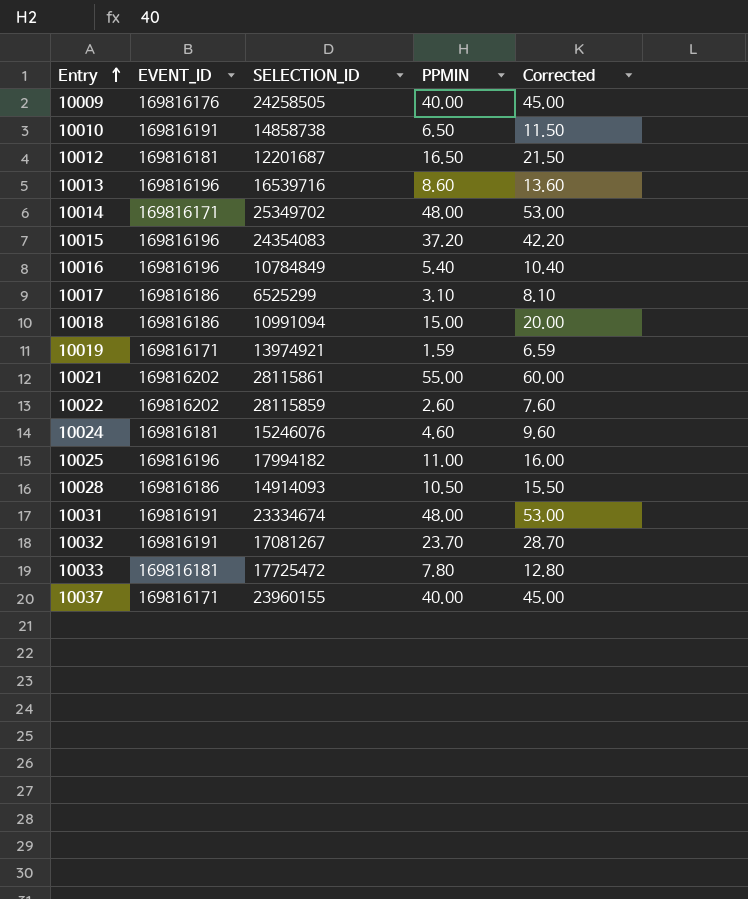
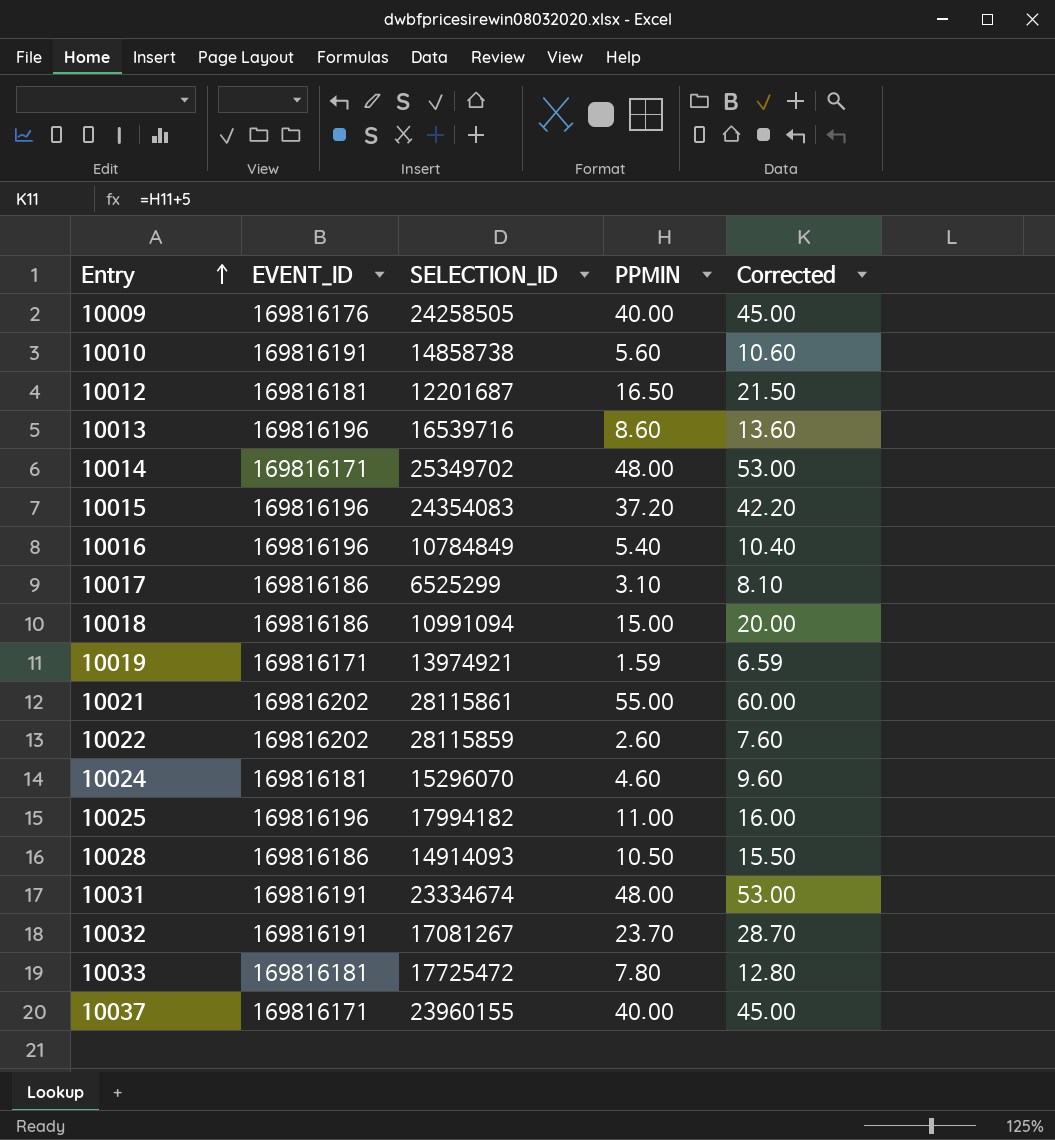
10010 | PPMIN: 6.50 -> 5.60
10010 | Corrected: 11.50 -> 10.60
10024 | SELECTION_ID: 15246076 -> 15296070

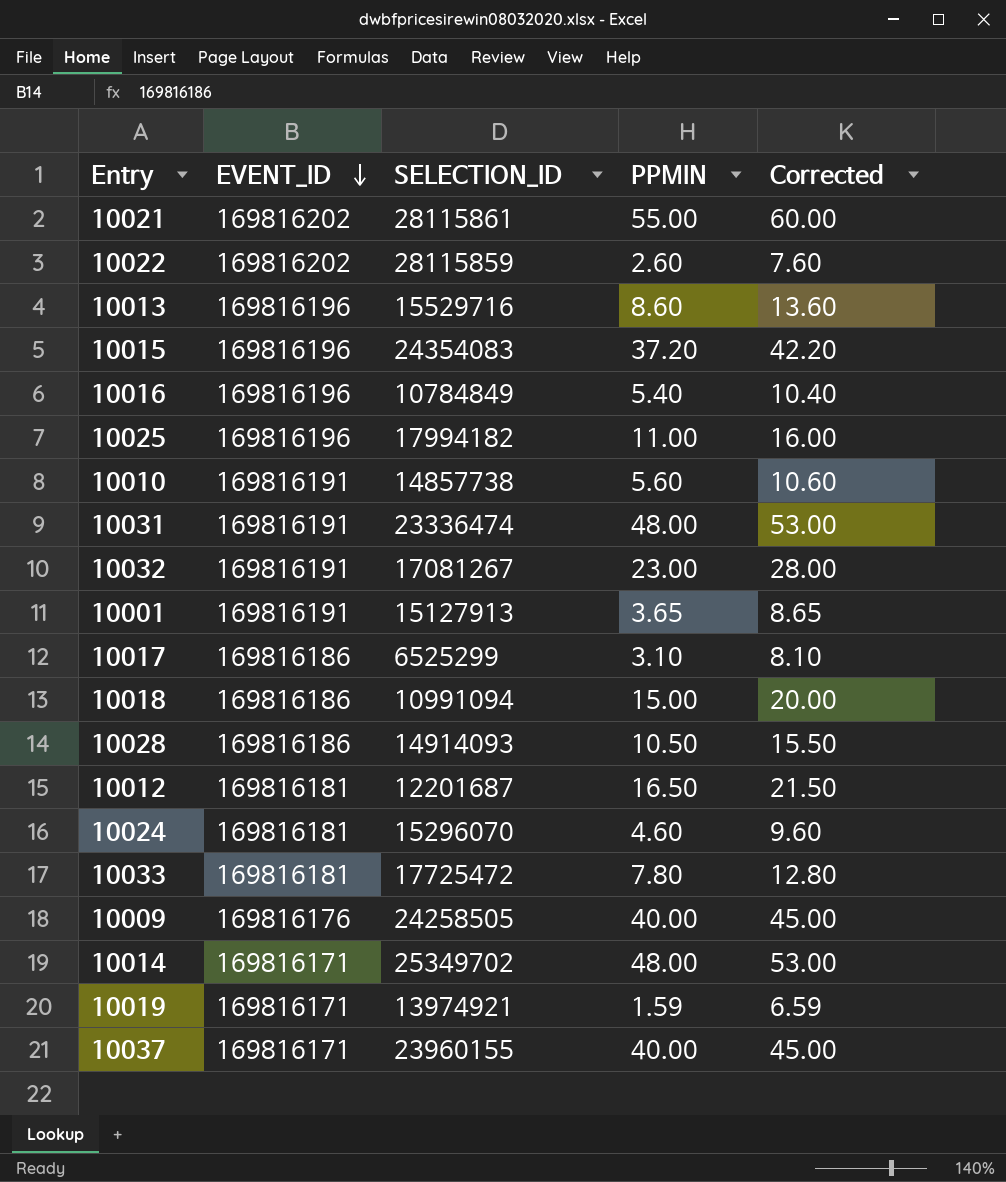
row order: Entry ascending -> EVENT_ID descending
10013 | SELECTION_ID: 16539716 -> 15529716
10010 | SELECTION_ID: 14858738 -> 14857738
10031 | SELECTION_ID: 23334674 -> 23336474
10032 | PPMIN: 23.70 -> 23.00
10032 | Corrected: 28.70 -> 28.00
row 10001: none -> 169816191 | 15127913 | 3.65 | 8.65

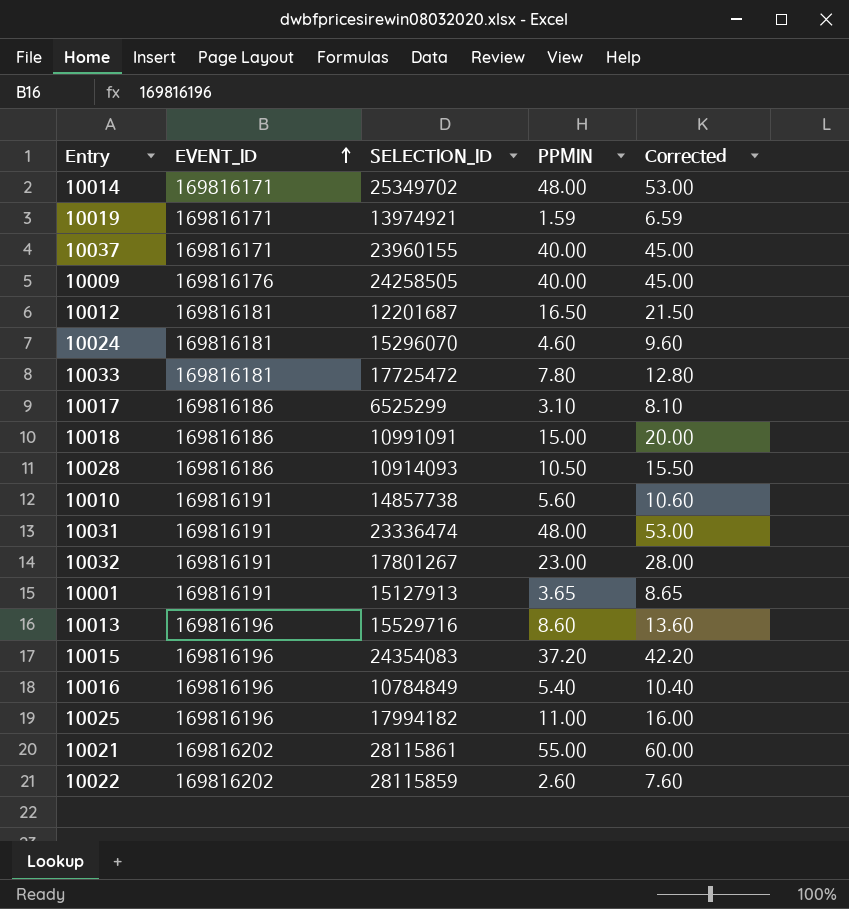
row order: EVENT_ID descending -> EVENT_ID ascending
10018 | SELECTION_ID: 10991094 -> 10991091
10028 | SELECTION_ID: 14914093 -> 10914093
10032 | SELECTION_ID: 17081267 -> 17801267

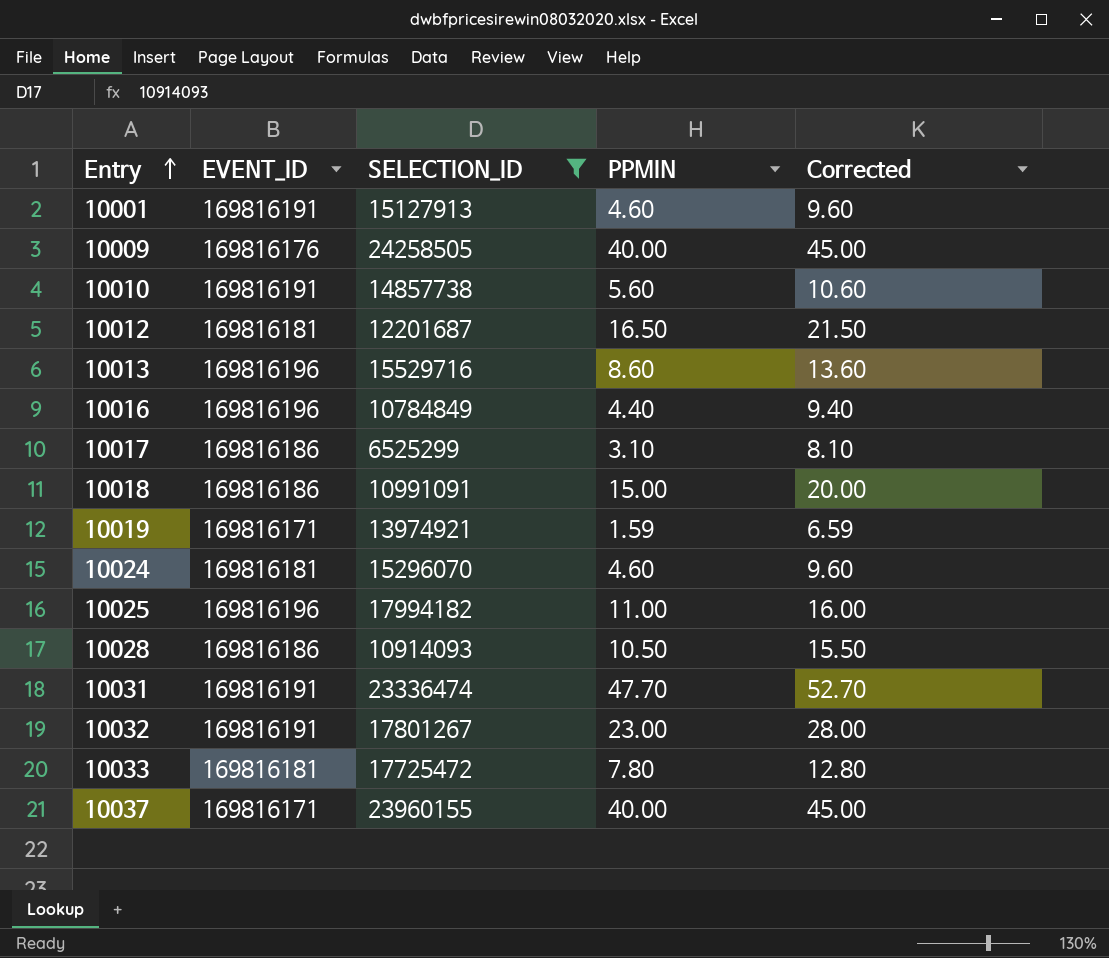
filter: none -> SELECTION_ID <= 24258505
row order: EVENT_ID ascending -> Entry ascending
10001 | PPMIN: 3.65 -> 4.60
10001 | Corrected: 8.65 -> 9.60
10016 | PPMIN: 5.40 -> 4.40
10016 | Corrected: 10.40 -> 9.40
10031 | PPMIN: 48.00 -> 47.70
10031 | Corrected: 53.00 -> 52.70

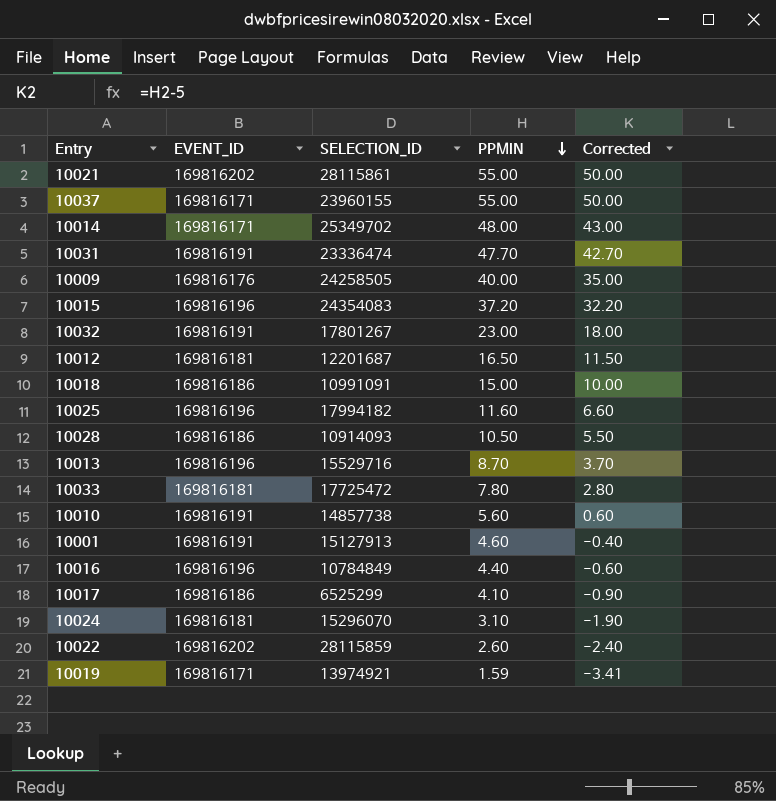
filter: SELECTION_ID <= 24258505 -> none
row order: Entry ascending -> PPMIN descending
column Corrected | formula: [PPMIN] + 5 -> [PPMIN] - 5
10037 | PPMIN: 40.00 -> 55.00
10025 | PPMIN: 11.00 -> 11.60
10013 | PPMIN: 8.60 -> 8.70
10017 | PPMIN: 3.10 -> 4.10
10024 | PPMIN: 4.60 -> 3.10

